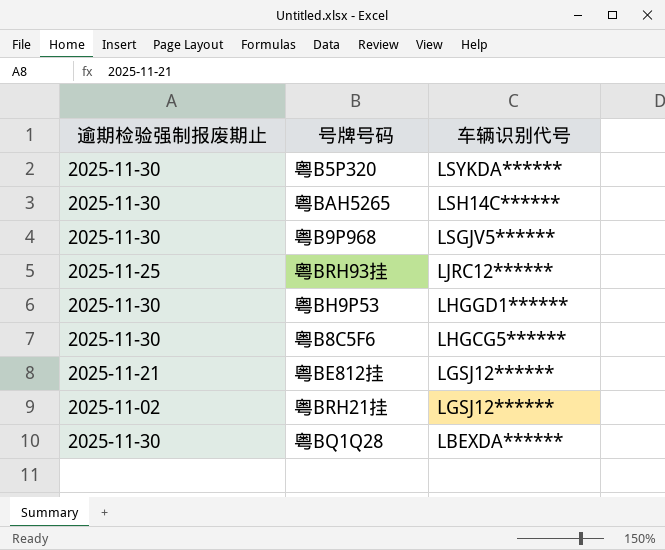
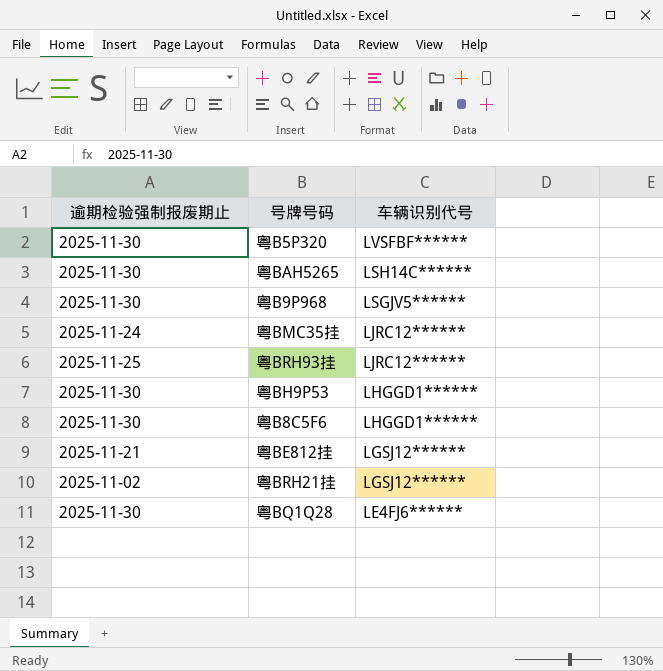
粤B5P320 | 车辆识别代号: LSYKDA****** -> LVSFBF******
row 粤BMC35挂: none -> 2025-11-24 | LJRC12******
粤B8C5F6 | 车辆识别代号: LHGCG5****** -> LHGGD1******
粤BQ1Q28 | 车辆识别代号: LBEXDA****** -> LE4FJ6******

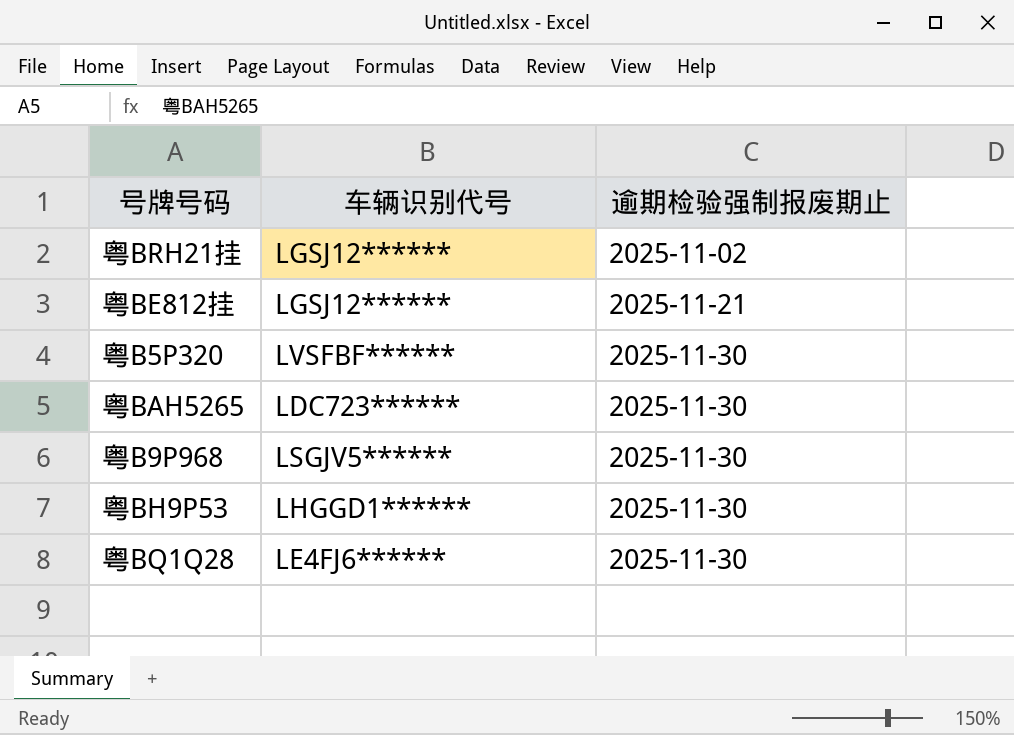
row order: 车辆识别代号 descending -> 逾期检验强制报废期止 ascending
column 逾期检验强制报废期止 | position: 1 -> 3
row 粤BMC35挂: 2025-11-24 | LJRC12****** -> none
row 粤BRH93挂: 2025-11-25 | LJRC12****** -> none
row 粤B8C5F6: 2025-11-30 | LHGGD1****** -> none
粤BAH5265 | 车辆识别代号: LSH14C****** -> LDC723******

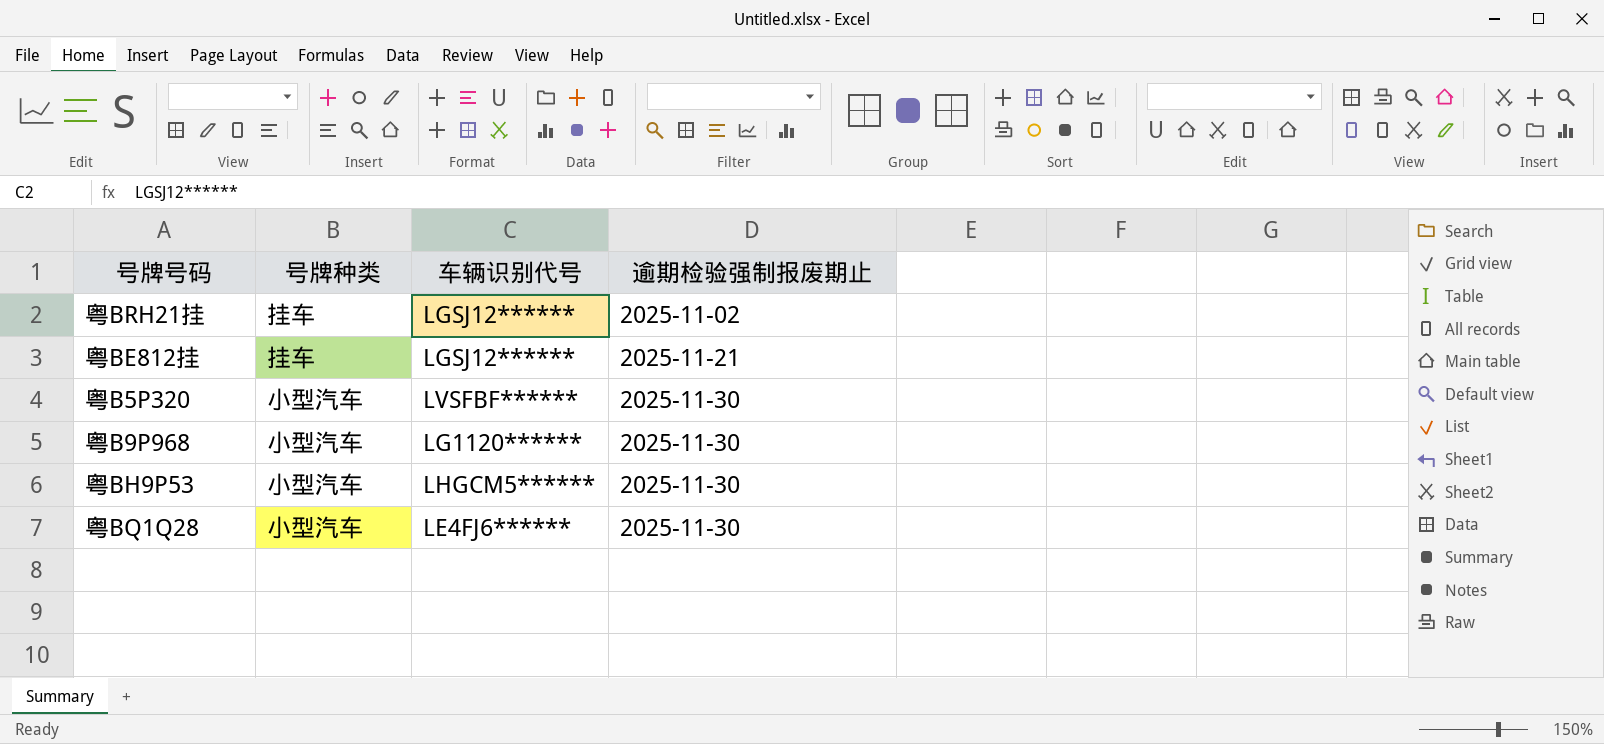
column 号牌种类 | position: none -> 2
row 粤BAH5265: LDC723****** | 2025-11-30 -> none
粤B9P968 | 车辆识别代号: LSGJV5****** -> LG1120******
粤BH9P53 | 车辆识别代号: LHGGD1****** -> LHGCM5******

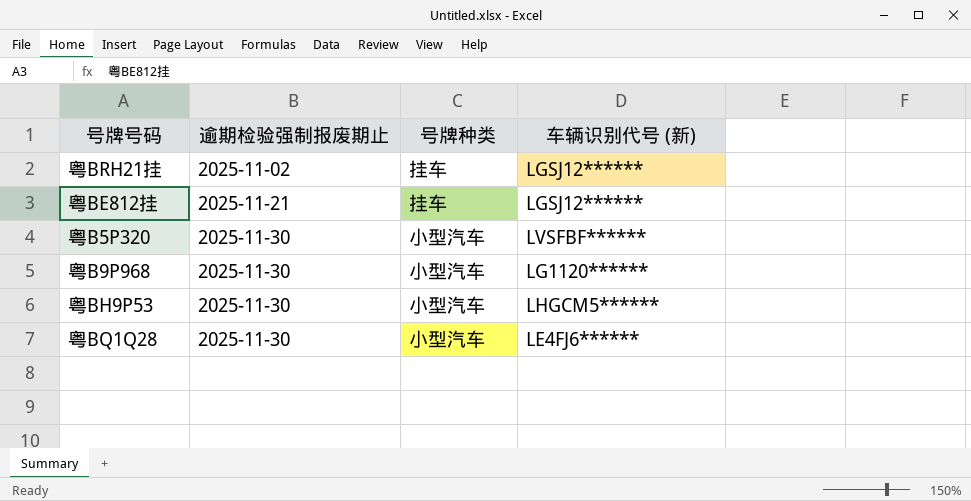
column 逾期检验强制报废期止 | position: 4 -> 2
column name: 车辆识别代号 -> 车辆识别代号 (新)

